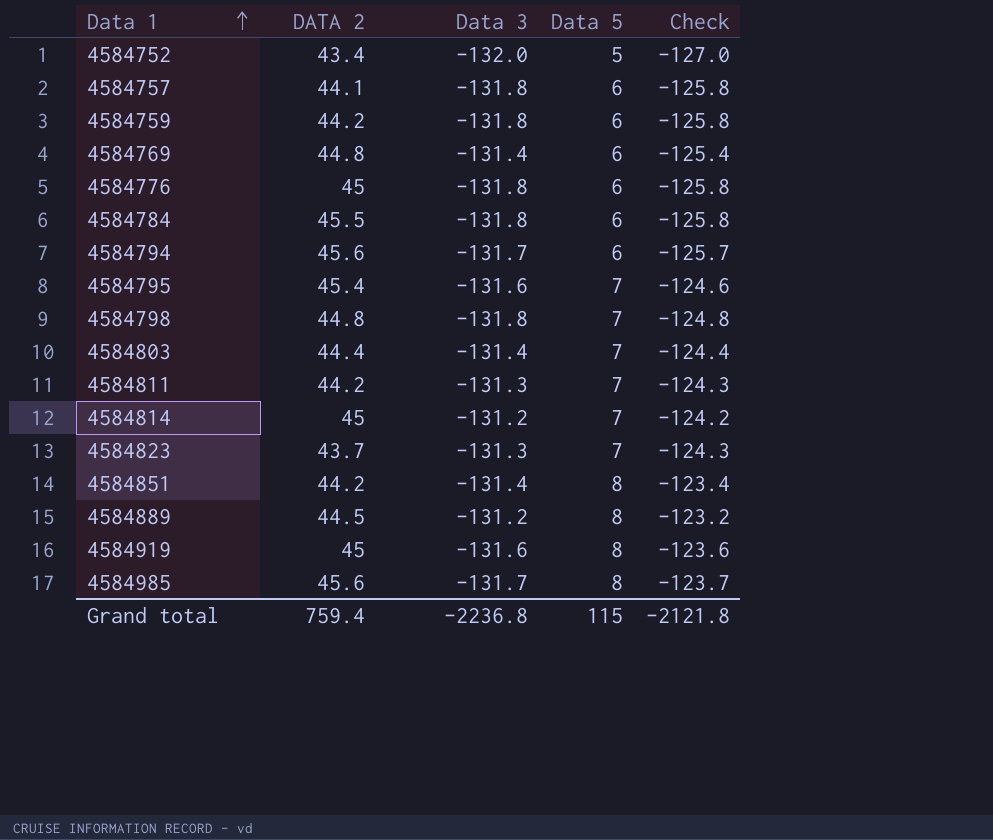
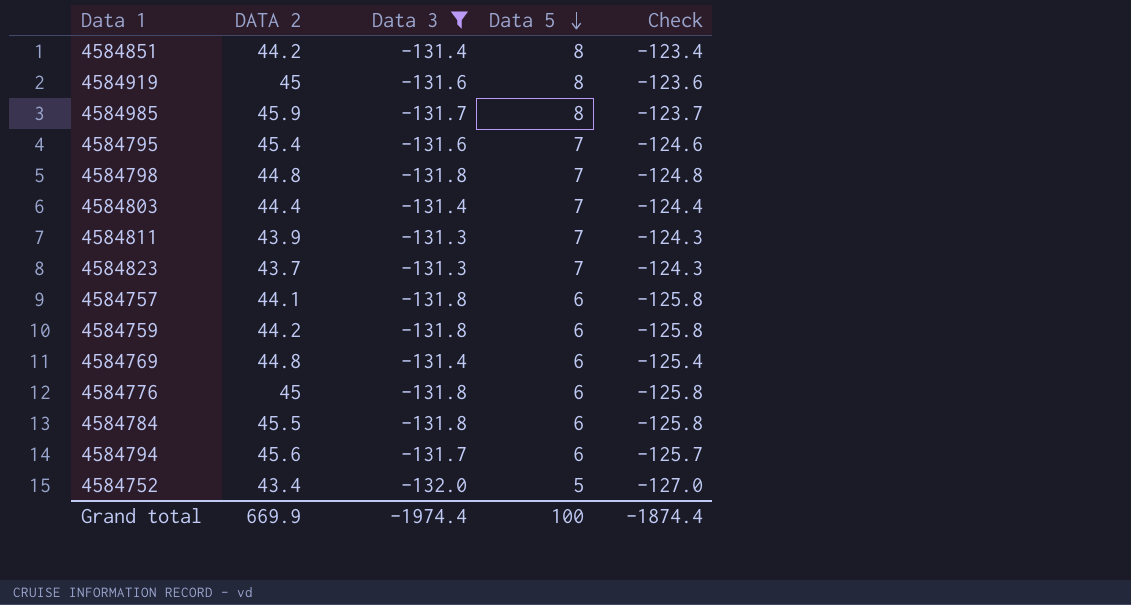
filter: none -> Data 3 != -131.2
row order: Data 1 ascending -> Data 5 descending
4584985 | DATA 2: 45.6 -> 45.9
4584811 | DATA 2: 44.2 -> 43.9
Grand total | DATA 2: 759.4 -> 669.9
Grand total | Data 3: -2236.8 -> -1974.4
Grand total | Data 5: 115 -> 100
Grand total | Check: -2121.8 -> -1874.4

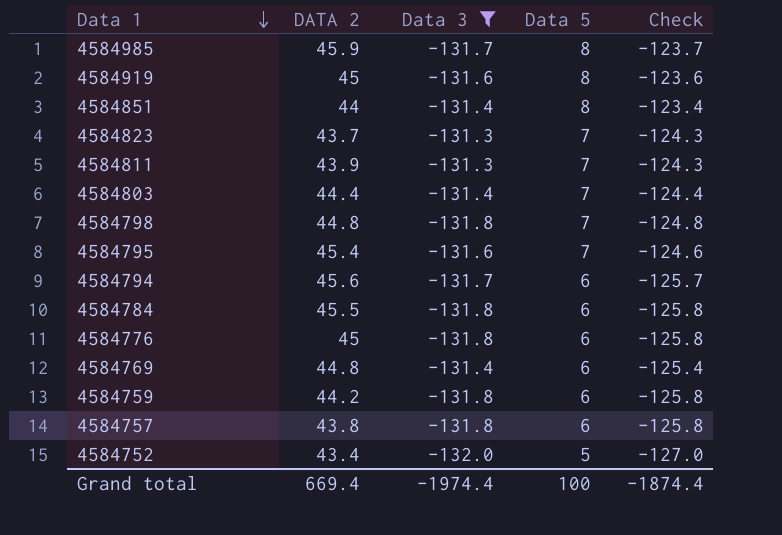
row order: Data 5 descending -> Data 1 descending
4584851 | DATA 2: 44.2 -> 44
4584757 | DATA 2: 44.1 -> 43.8
Grand total | DATA 2: 669.9 -> 669.4

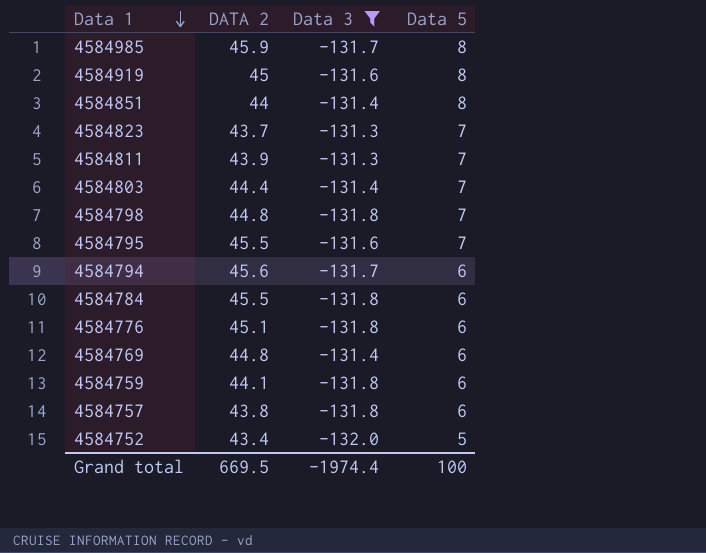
column Check | formula: [Data 3] + [Data 5] -> none
4584795 | DATA 2: 45.4 -> 45.5
4584776 | DATA 2: 45 -> 45.1
4584759 | DATA 2: 44.2 -> 44.1
Grand total | DATA 2: 669.4 -> 669.5

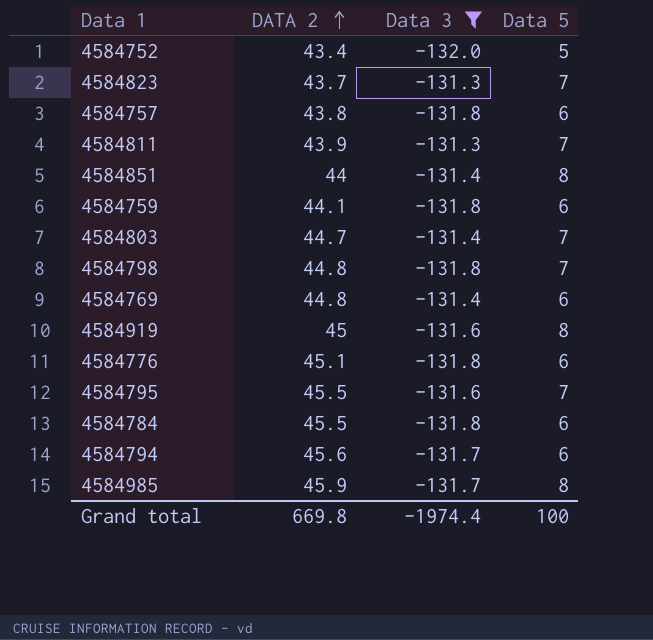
row order: Data 1 descending -> DATA 2 ascending
4584803 | DATA 2: 44.4 -> 44.7
Grand total | DATA 2: 669.5 -> 669.8

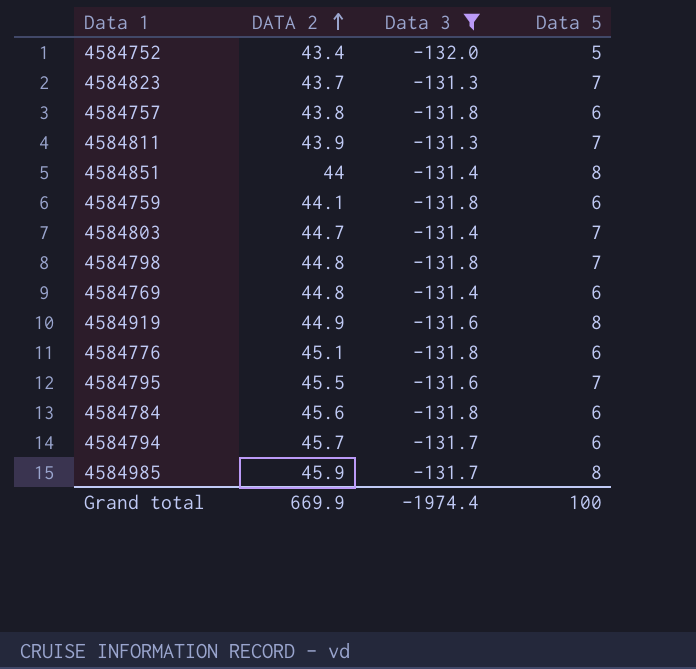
4584919 | DATA 2: 45 -> 44.9
4584784 | DATA 2: 45.5 -> 45.6
4584794 | DATA 2: 45.6 -> 45.7
Grand total | DATA 2: 669.8 -> 669.9

